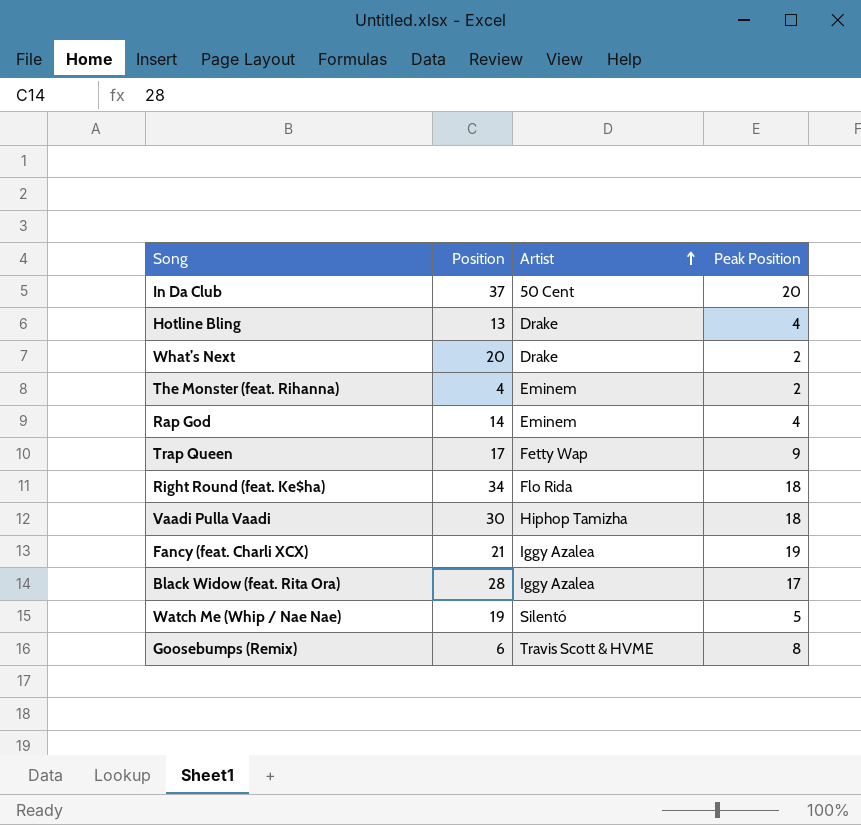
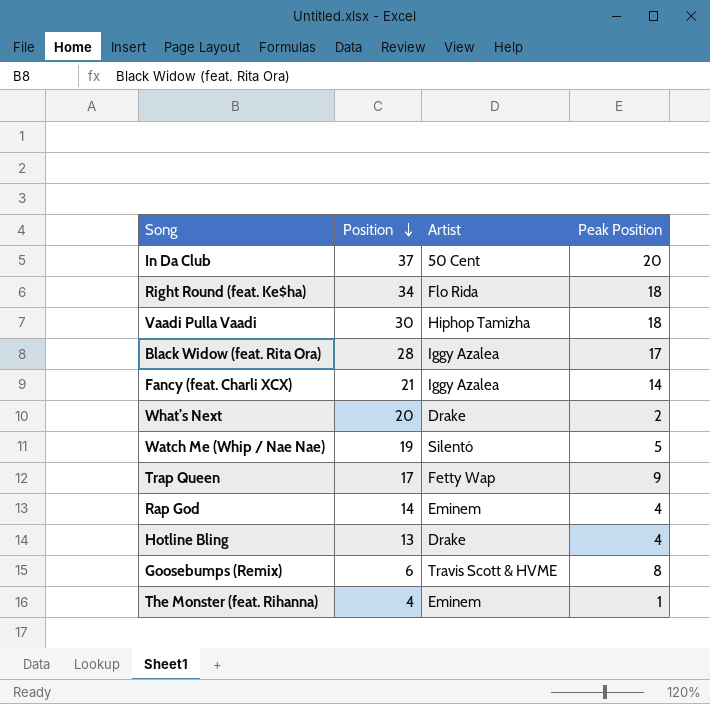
row order: Artist ascending -> Position descending
Fancy (feat. Charli XCX) | Peak Position: 19 -> 14
The Monster (feat. Rihanna) | Peak Position: 2 -> 1

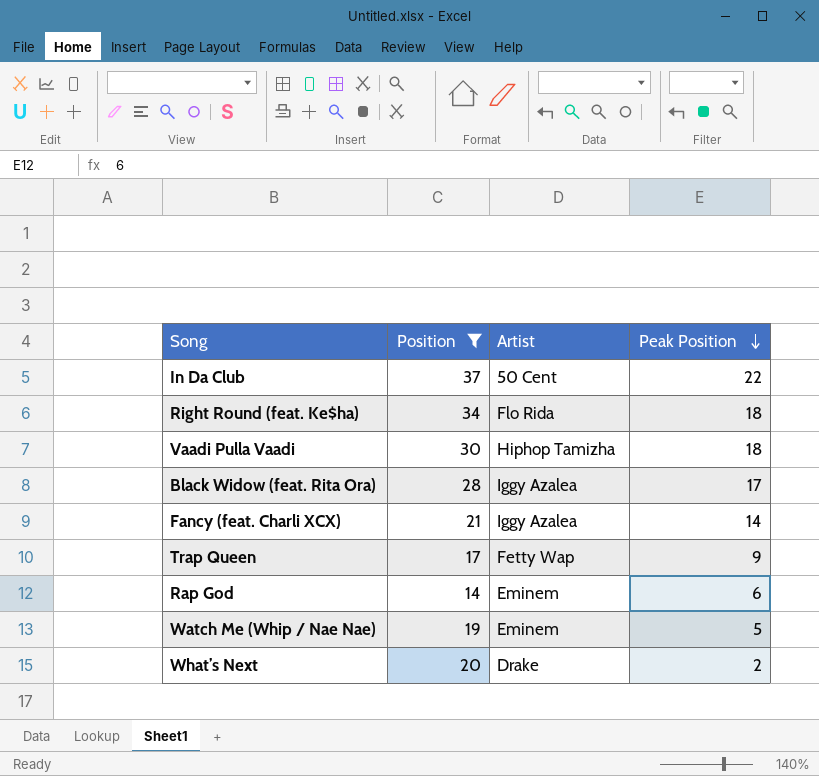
filter: none -> Position >= 14
row order: Position descending -> Peak Position descending
In Da Club | Peak Position: 20 -> 22
Rap God | Peak Position: 4 -> 6
Watch Me (Whip / Nae Nae) | Artist: Silentó -> Eminem

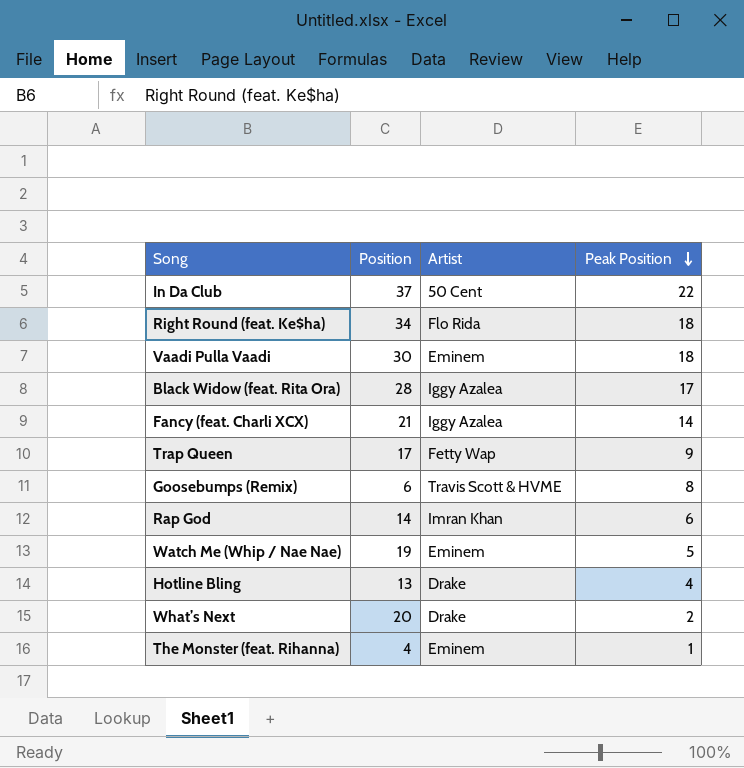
filter: Position >= 14 -> none
Vaadi Pulla Vaadi | Artist: Hiphop Tamizha -> Eminem
Rap God | Artist: Eminem -> Imran Khan

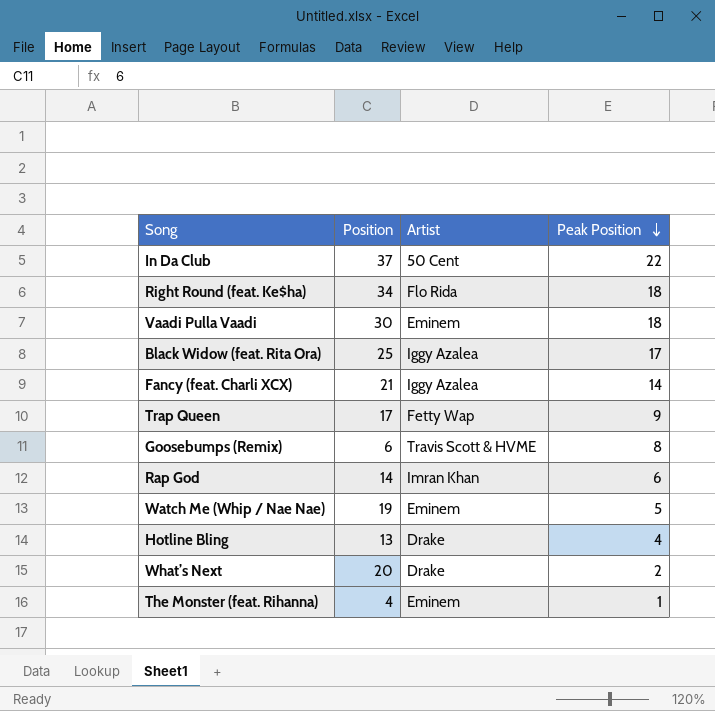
Black Widow (feat. Rita Ora) | Position: 28 -> 25

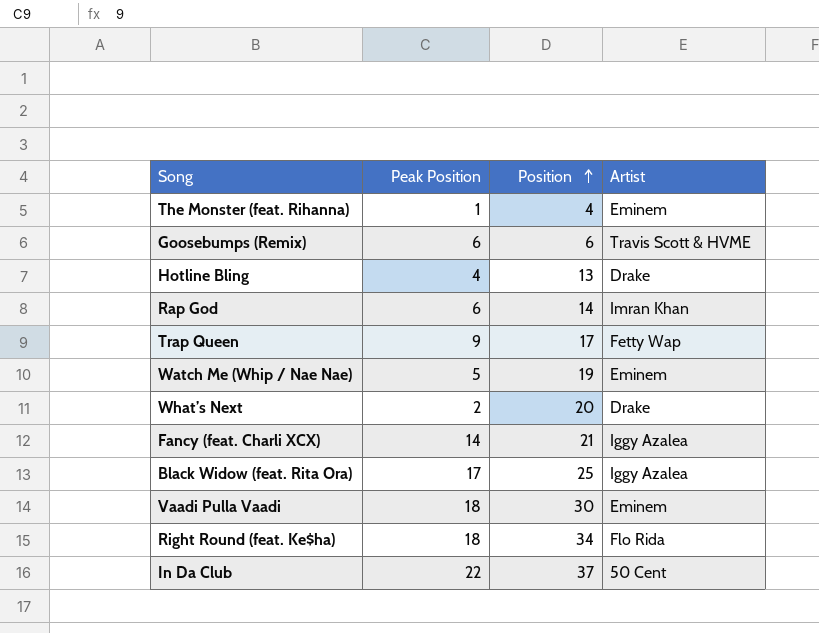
row order: Peak Position descending -> Position ascending
column Peak Position | position: 4 -> 2
Goosebumps (Remix) | Peak Position: 8 -> 6

